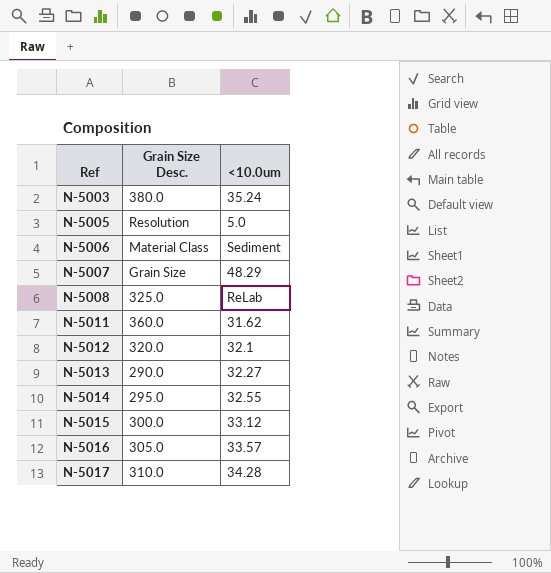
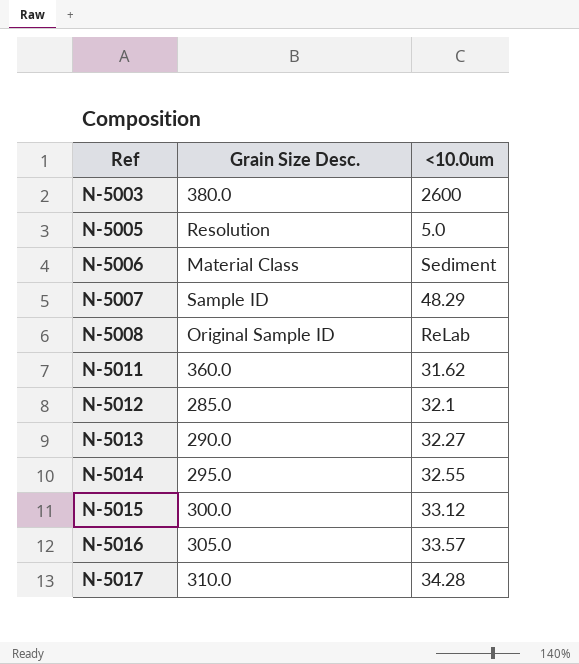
N-5003 | <10.0um: 35.24 -> 2600
N-5007 | Grain Size Desc.: Grain Size -> Sample ID
N-5008 | Grain Size Desc.: 325.0 -> Original Sample ID
N-5012 | Grain Size Desc.: 320.0 -> 285.0

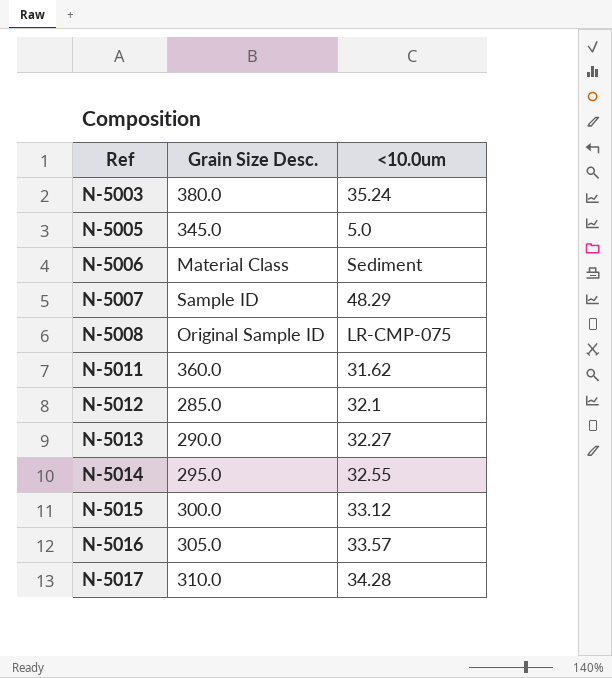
N-5003 | <10.0um: 2600 -> 35.24
N-5005 | Grain Size Desc.: Resolution -> 345.0
N-5008 | <10.0um: ReLab -> LR-CMP-075

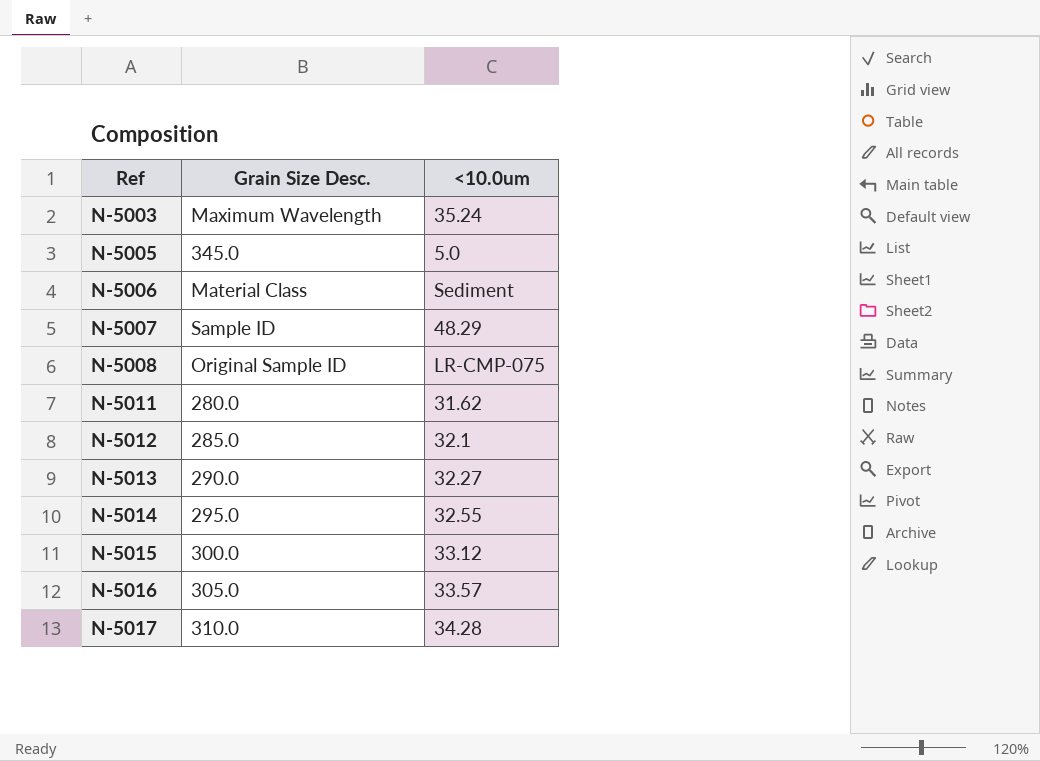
N-5003 | Grain Size Desc.: 380.0 -> Maximum Wavelength
N-5011 | Grain Size Desc.: 360.0 -> 280.0

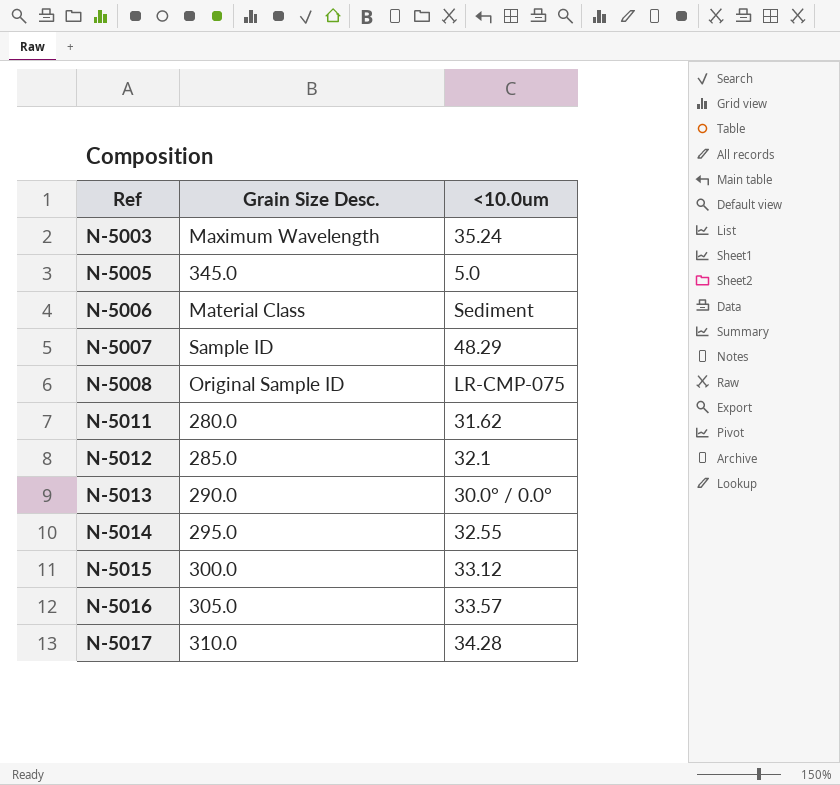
N-5013 | <10.0um: 32.27 -> 30.0° / 0.0°

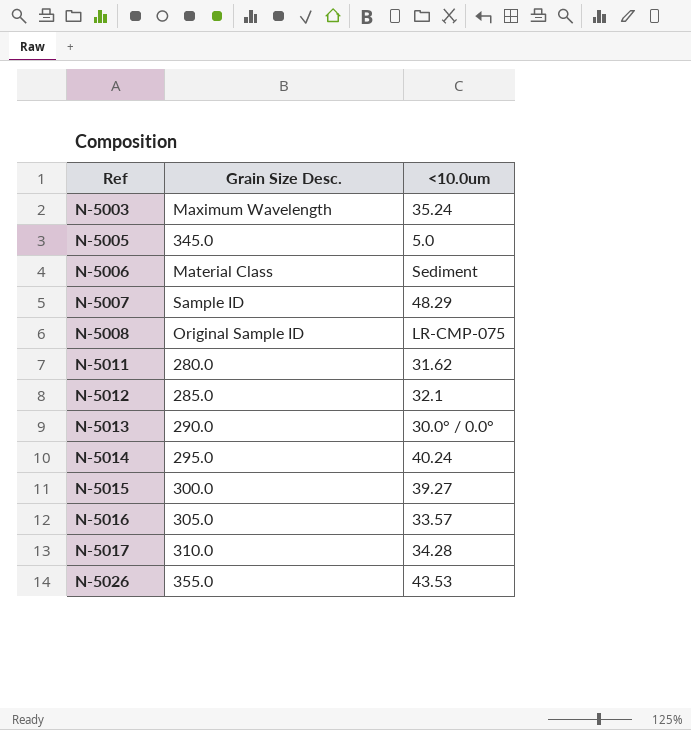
N-5014 | <10.0um: 32.55 -> 40.24
N-5015 | <10.0um: 33.12 -> 39.27
row N-5026: none -> 355.0 | 43.53

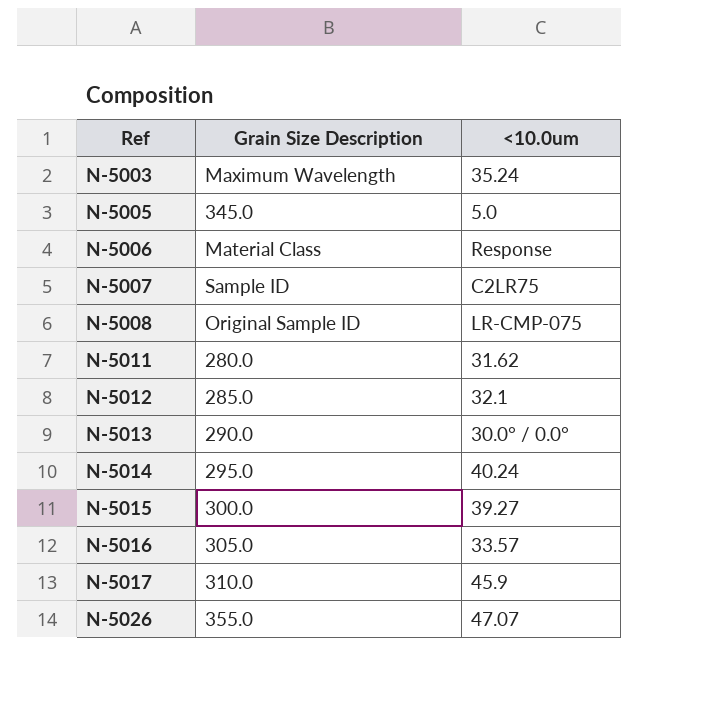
column name: Grain Size Desc. -> Grain Size Description
N-5006 | <10.0um: Sediment -> Response
N-5007 | <10.0um: 48.29 -> C2LR75
N-5017 | <10.0um: 34.28 -> 45.9
N-5026 | <10.0um: 43.53 -> 47.07

